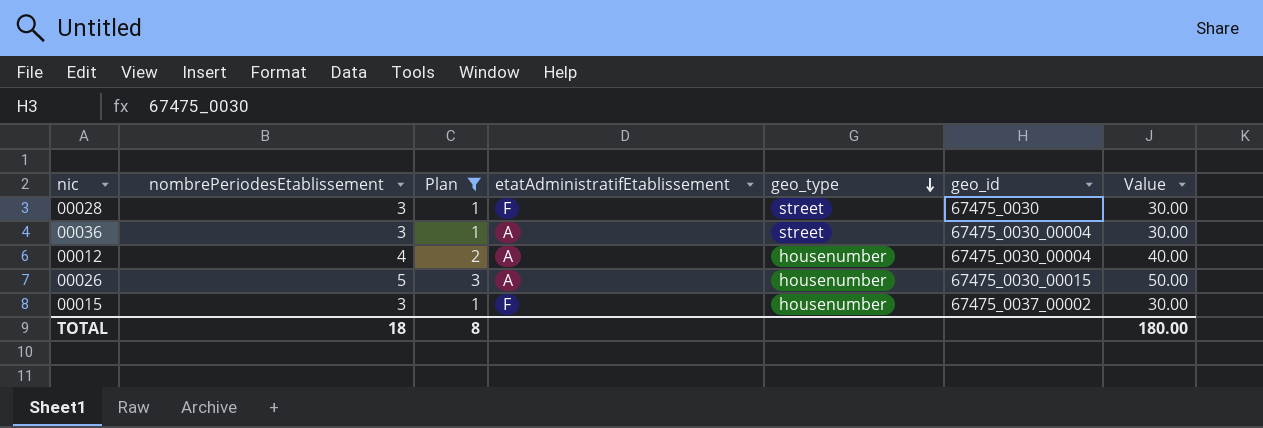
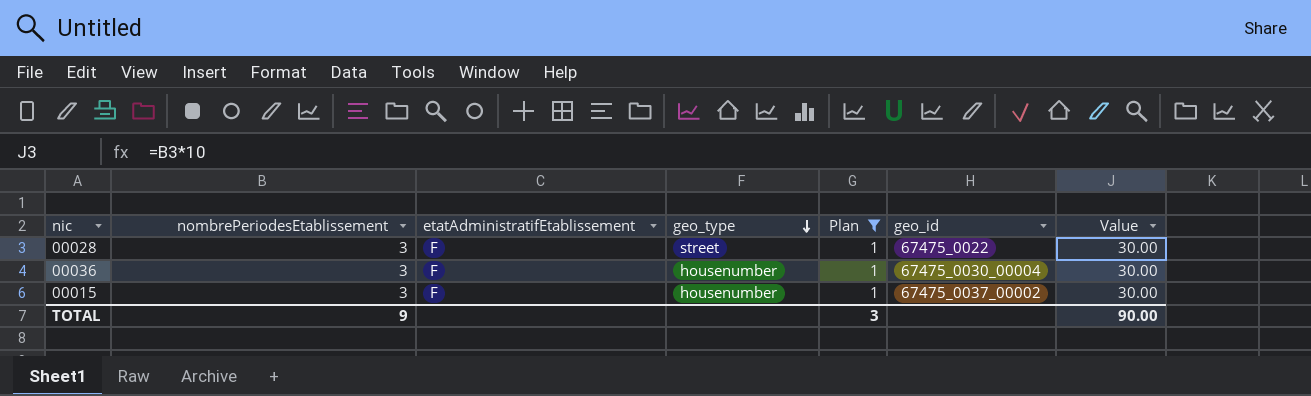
column Plan | position: 3 -> 5
row 00012: 4 | 2 | A | housenumber | 67475_0030_00004 | 40.00 -> none
row 00026: 5 | 3 | A | housenumber | 67475_0030_00015 | 50.00 -> none
00028 | geo_id: 67475_0030 -> 67475_0022
00036 | etatAdministratifEtablissement: A -> F
00036 | geo_type: street -> housenumber
TOTAL | nombrePeriodesEtablissement: 18 -> 9
TOTAL | Plan: 8 -> 3
TOTAL | Value: 180.00 -> 90.00

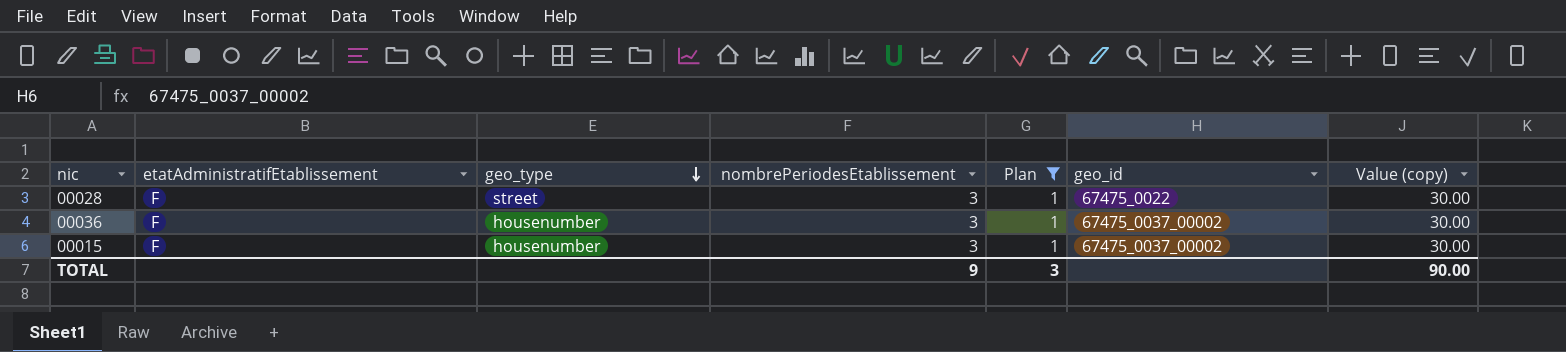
column nombrePeriodesEtablissement | position: 2 -> 4
column name: Value -> Value (copy)
00036 | geo_id: 67475_0030_00004 -> 67475_0037_00002

